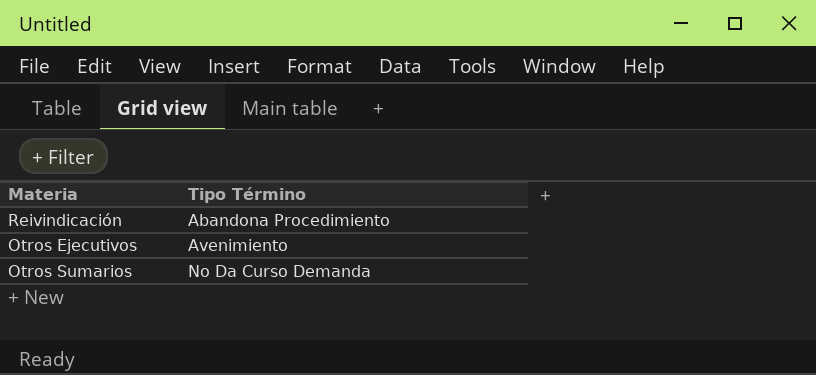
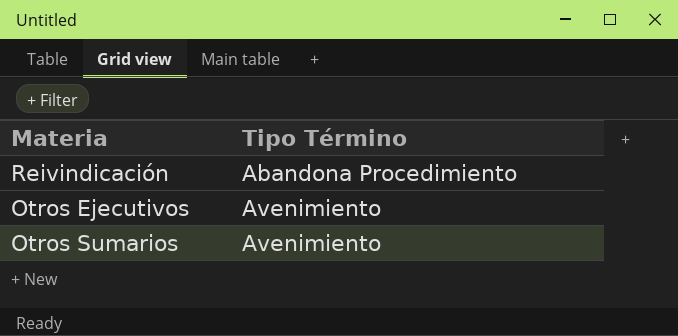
Otros Sumarios | Tipo Término: No Da Curso Demanda -> Avenimiento

